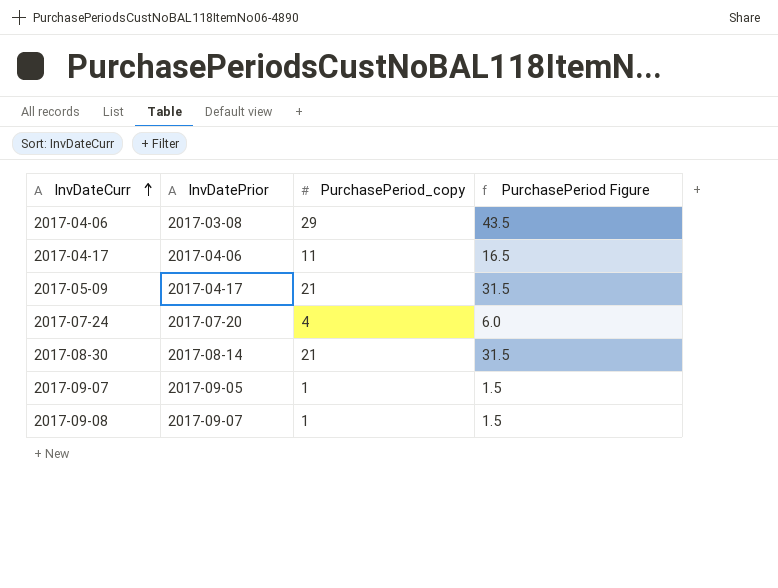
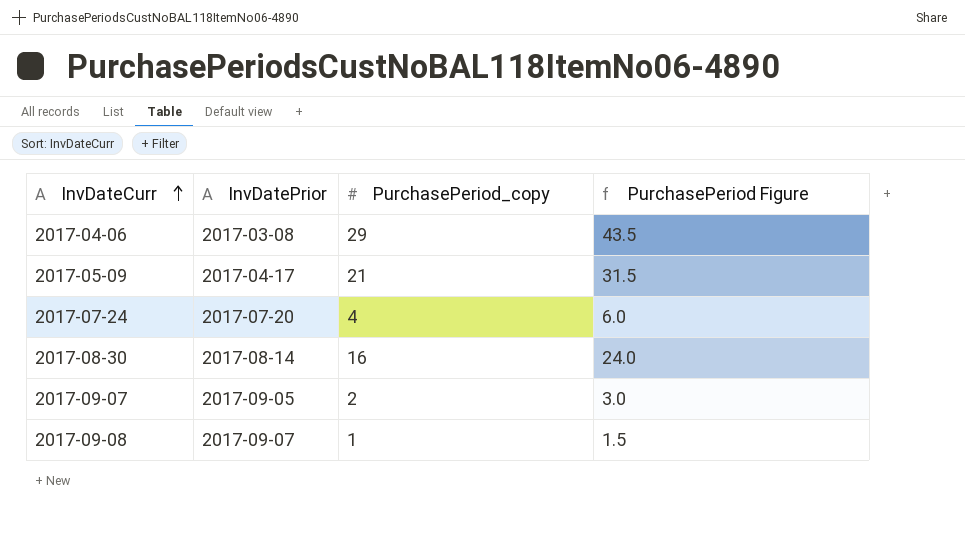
row 2017-04-17: 2017-04-06 | 11 | 16.5 -> none
2017-08-30 | PurchasePeriod_copy: 21 -> 16
2017-08-30 | PurchasePeriod Figure: 31.5 -> 24.0
2017-09-07 | PurchasePeriod_copy: 1 -> 2
2017-09-07 | PurchasePeriod Figure: 1.5 -> 3.0

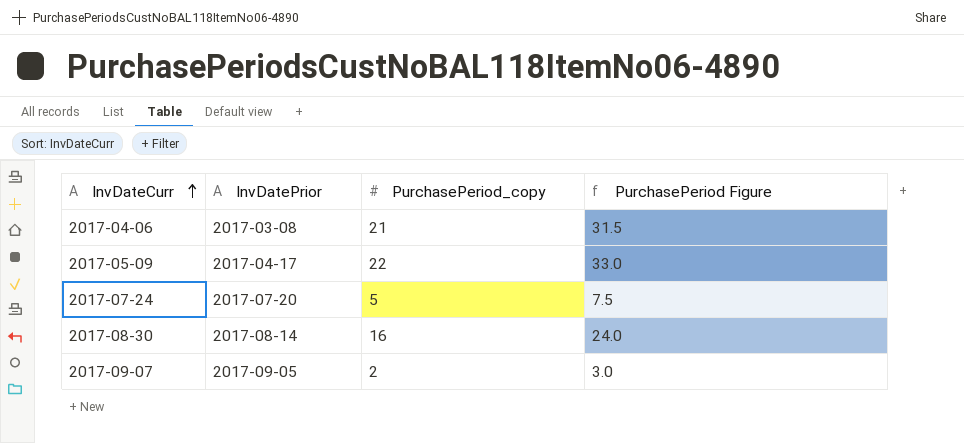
row 2017-09-08: 2017-09-07 | 1 | 1.5 -> none
2017-04-06 | PurchasePeriod_copy: 29 -> 21
2017-04-06 | PurchasePeriod Figure: 43.5 -> 31.5
2017-05-09 | PurchasePeriod_copy: 21 -> 22
2017-05-09 | PurchasePeriod Figure: 31.5 -> 33.0
2017-07-24 | PurchasePeriod_copy: 4 -> 5
2017-07-24 | PurchasePeriod Figure: 6.0 -> 7.5

